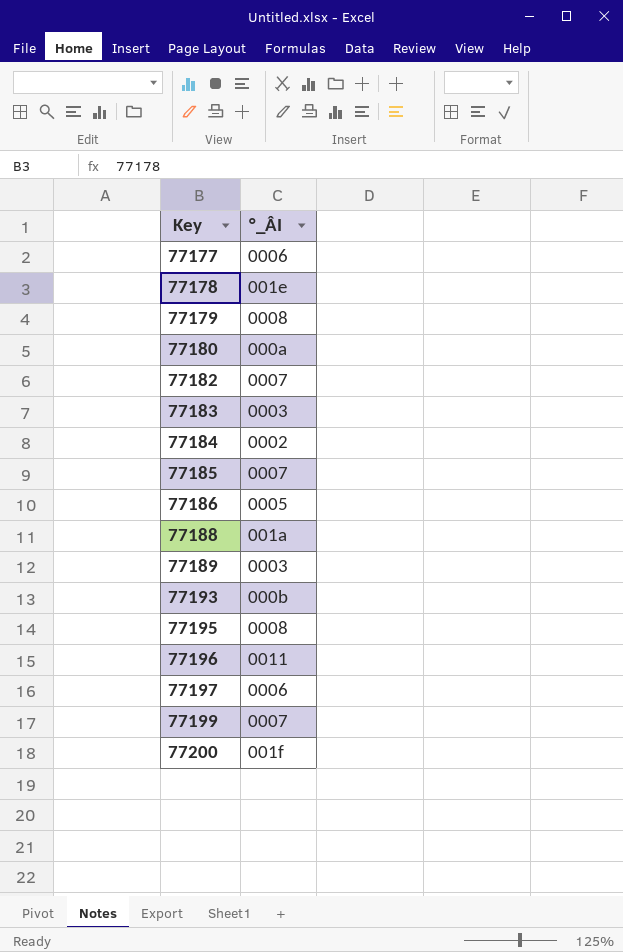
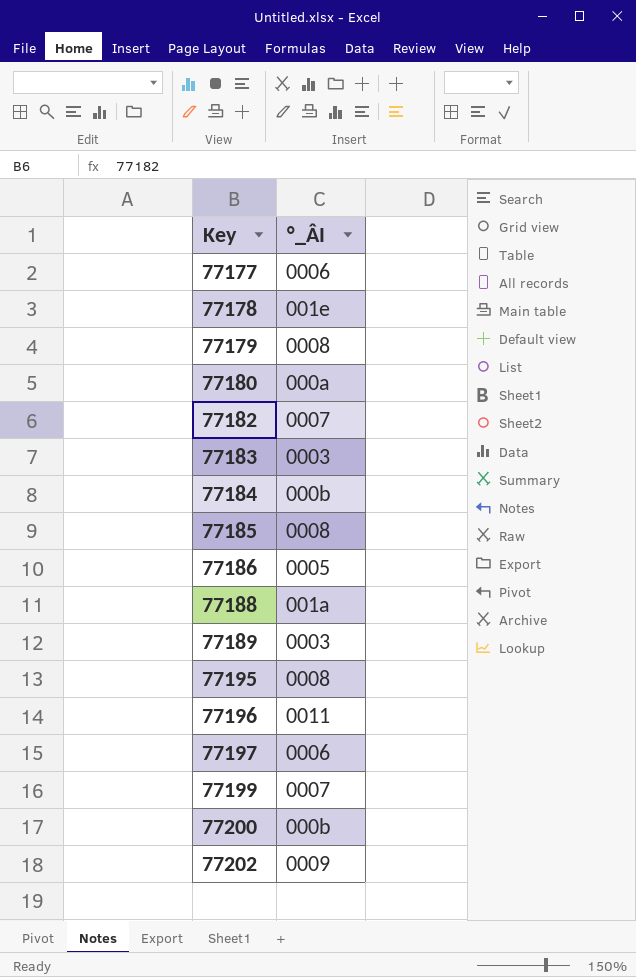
row 77193: 000b -> none
77184 | °_ÂI: 0002 -> 000b
77185 | °_ÂI: 0007 -> 0008
77200 | °_ÂI: 001f -> 000b
row 77202: none -> 0009

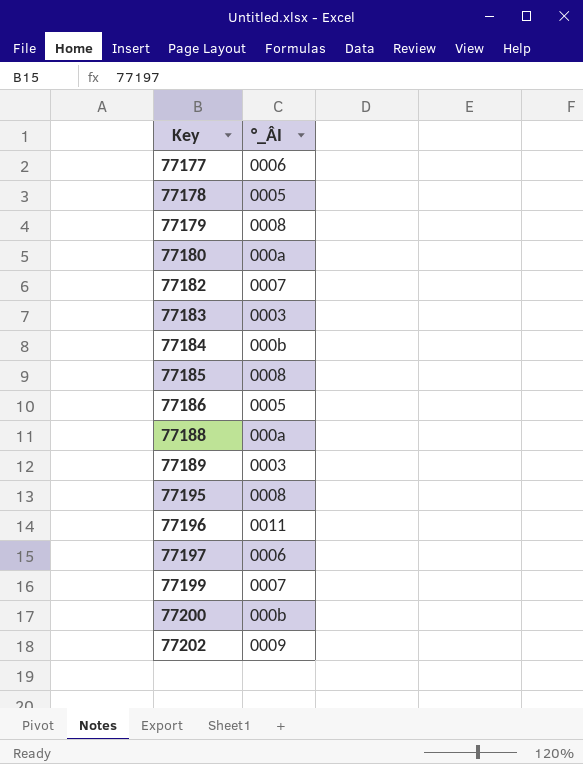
77178 | °_ÂI: 001e -> 0005
77188 | °_ÂI: 001a -> 000a

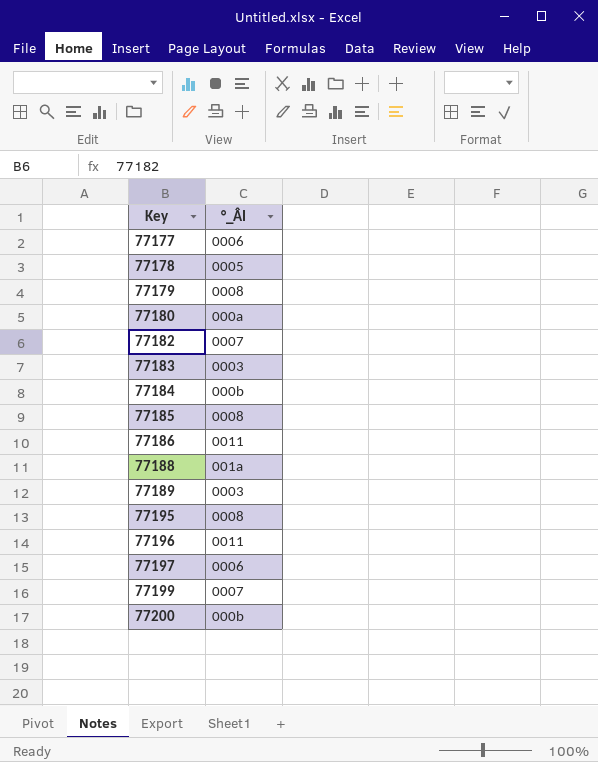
row 77202: 0009 -> none
77186 | °_ÂI: 0005 -> 0011
77188 | °_ÂI: 000a -> 001a

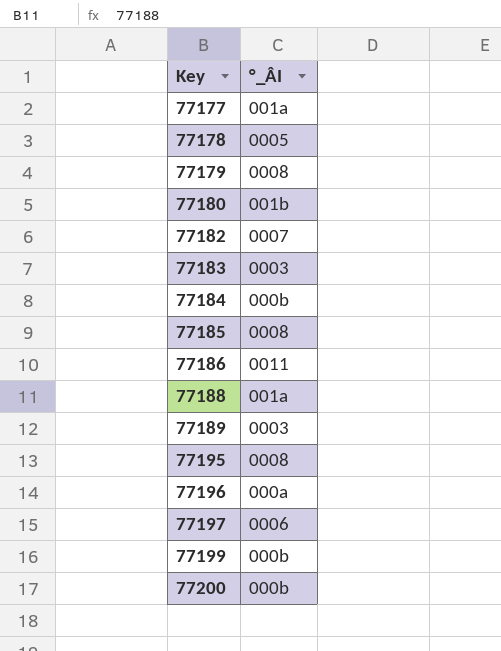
77177 | °_ÂI: 0006 -> 001a
77180 | °_ÂI: 000a -> 001b
77196 | °_ÂI: 0011 -> 000a
77199 | °_ÂI: 0007 -> 000b

